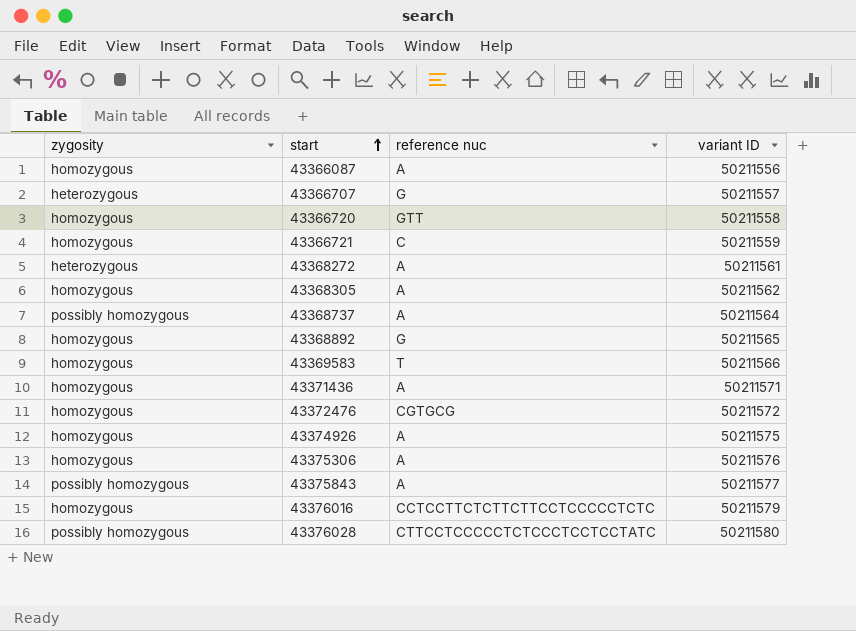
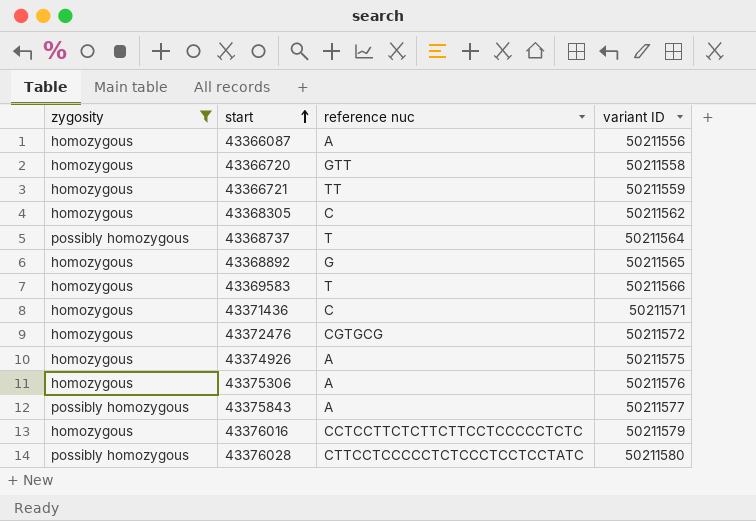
filter: none -> zygosity != heterozygous
43366721 | reference nuc: C -> TT
43368305 | reference nuc: A -> C
43368737 | reference nuc: A -> T
43371436 | reference nuc: A -> C

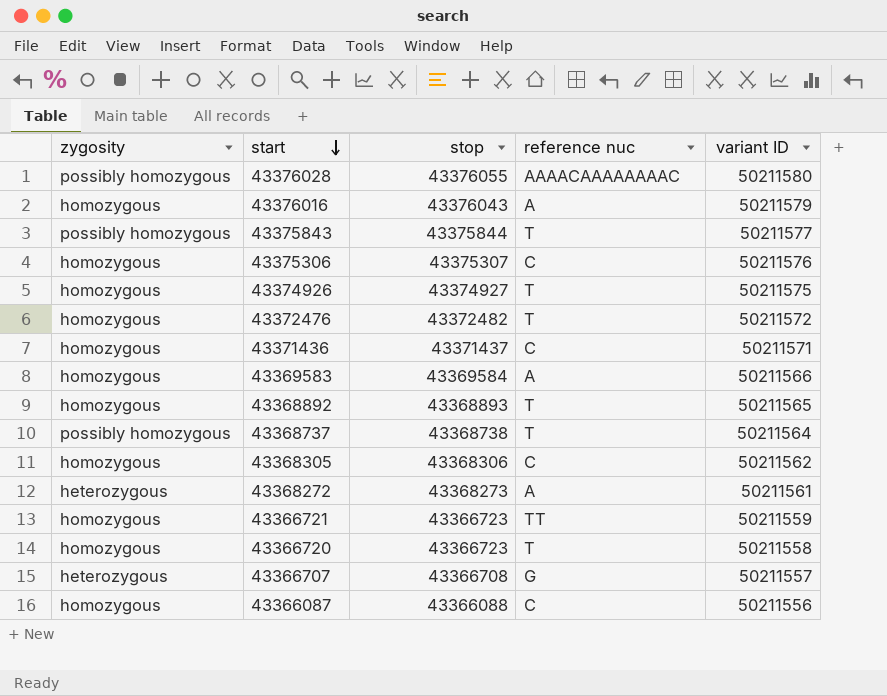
filter: zygosity != heterozygous -> none
row order: start ascending -> start descending
column stop | position: none -> 3
43376028 | reference nuc: CTTCCTCCCCCTCTCCCTCCTCCTATC -> AAAACAAAAAAAAC
43376016 | reference nuc: CCTCCTTCTCTTCTTCCTCCCCCTCTC -> A
43375843 | reference nuc: A -> T
43375306 | reference nuc: A -> C
43374926 | reference nuc: A -> T
43372476 | reference nuc: CGTGCG -> T
43369583 | reference nuc: T -> A
43368892 | reference nuc: G -> T
43366720 | reference nuc: GTT -> T
43366087 | reference nuc: A -> C

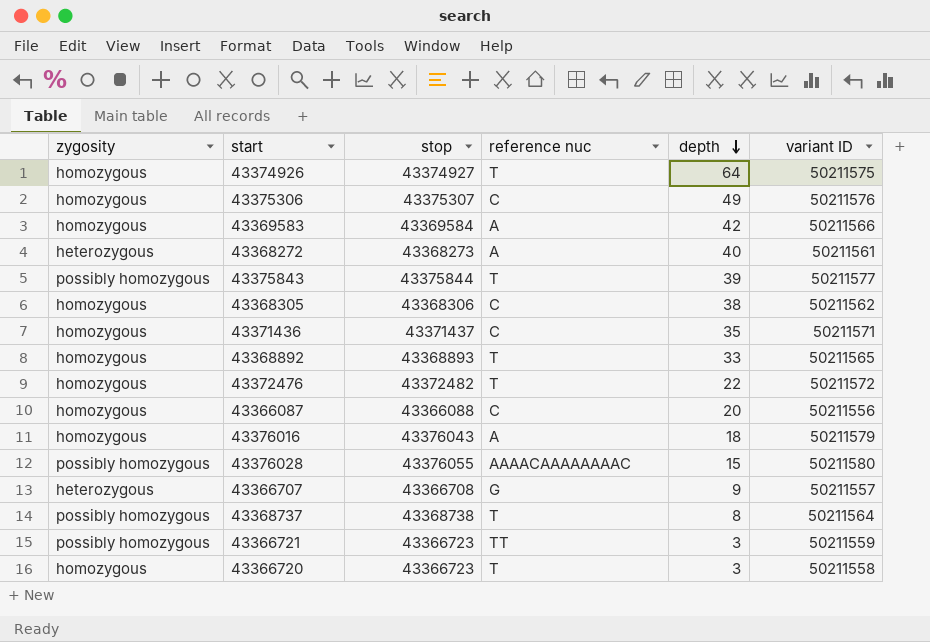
row order: start descending -> depth descending
column depth | position: none -> 5
43366721 | zygosity: homozygous -> possibly homozygous

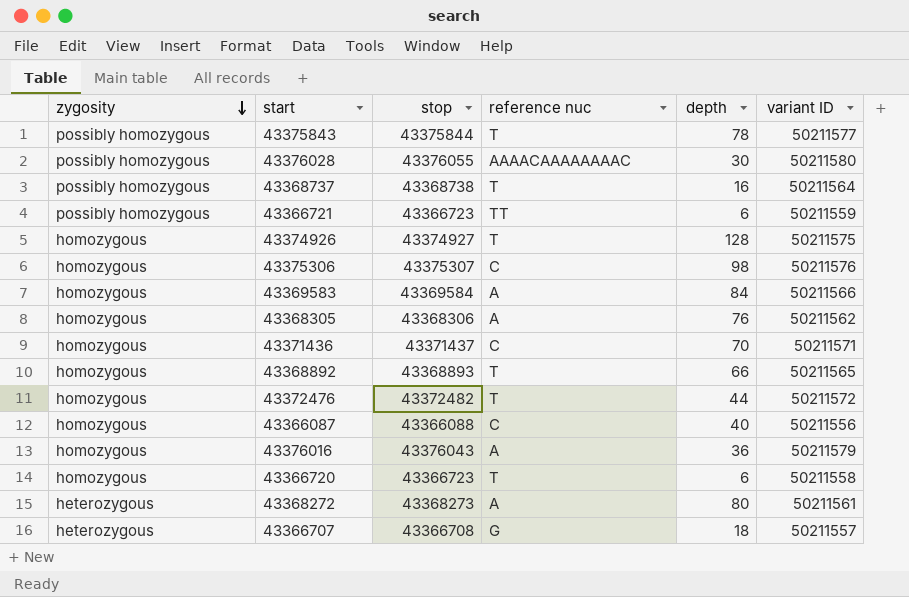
row order: depth descending -> zygosity descending
43375843 | depth: 39 -> 78
43376028 | depth: 15 -> 30
43368737 | depth: 8 -> 16
43366721 | depth: 3 -> 6
43374926 | depth: 64 -> 128
43375306 | depth: 49 -> 98
43369583 | depth: 42 -> 84
43368305 | reference nuc: C -> A
43368305 | depth: 38 -> 76
43371436 | depth: 35 -> 70
43368892 | depth: 33 -> 66
43372476 | depth: 22 -> 44
43366087 | depth: 20 -> 40
43376016 | depth: 18 -> 36
43366720 | depth: 3 -> 6
43368272 | depth: 40 -> 80
43366707 | depth: 9 -> 18

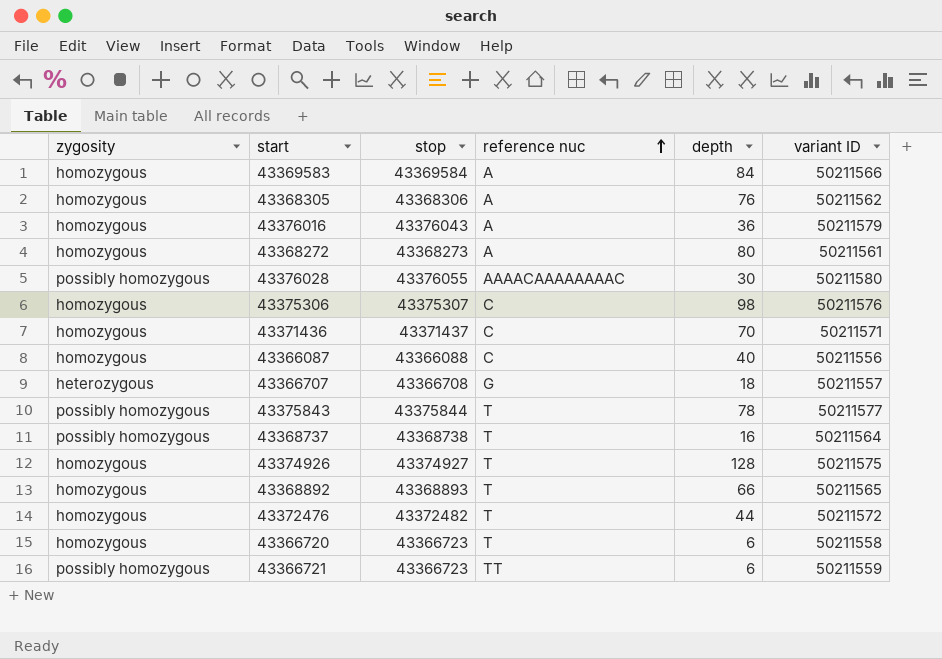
row order: zygosity descending -> reference nuc ascending
43368272 | zygosity: heterozygous -> homozygous

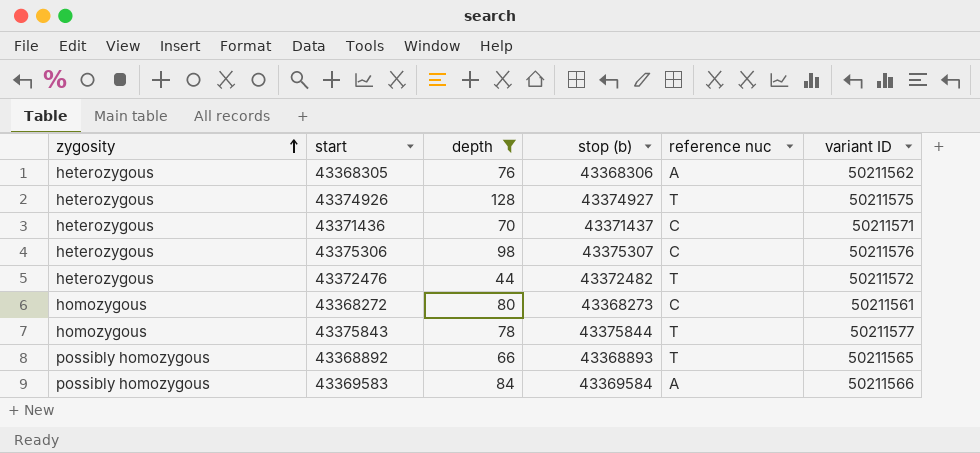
filter: none -> depth >= 44
row order: reference nuc ascending -> zygosity ascending
column depth | position: 5 -> 3
column name: stop -> stop (b)
43368305 | zygosity: homozygous -> heterozygous
43374926 | zygosity: homozygous -> heterozygous
43371436 | zygosity: homozygous -> heterozygous
43375306 | zygosity: homozygous -> heterozygous
43372476 | zygosity: homozygous -> heterozygous
43368272 | reference nuc: A -> C
43375843 | zygosity: possibly homozygous -> homozygous
43368892 | zygosity: homozygous -> possibly homozygous
43369583 | zygosity: homozygous -> possibly homozygous

